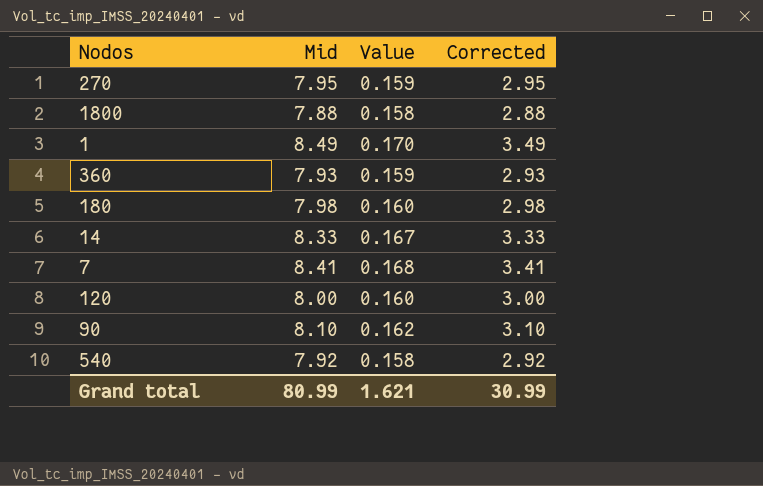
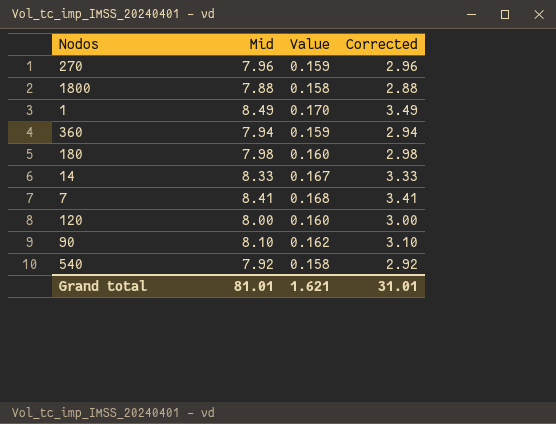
270 | Mid: 7.95 -> 7.96
270 | Corrected: 2.95 -> 2.96
360 | Mid: 7.93 -> 7.94
360 | Corrected: 2.93 -> 2.94
Grand total | Mid: 80.99 -> 81.01
Grand total | Corrected: 30.99 -> 31.01

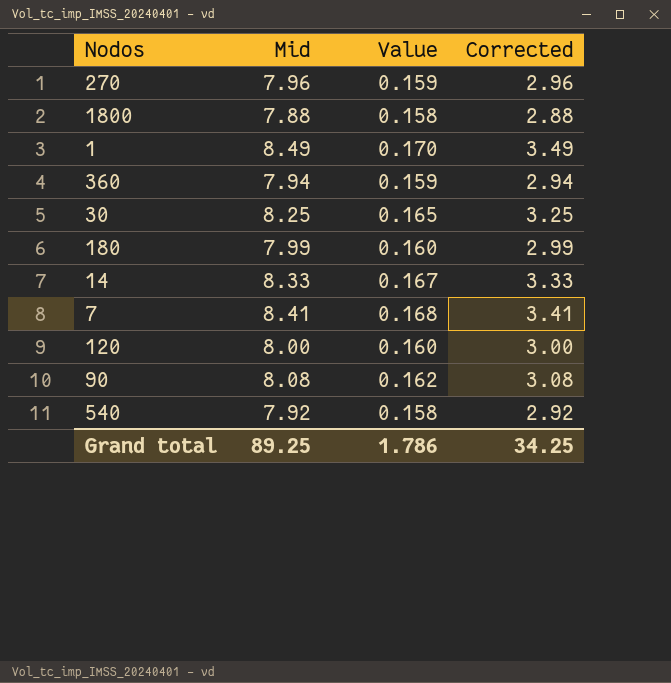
row 30: none -> 8.25 | 0.165 | 3.25
180 | Mid: 7.98 -> 7.99
180 | Corrected: 2.98 -> 2.99
90 | Mid: 8.10 -> 8.08
90 | Corrected: 3.10 -> 3.08
Grand total | Mid: 81.01 -> 89.25
Grand total | Value: 1.621 -> 1.786
Grand total | Corrected: 31.01 -> 34.25

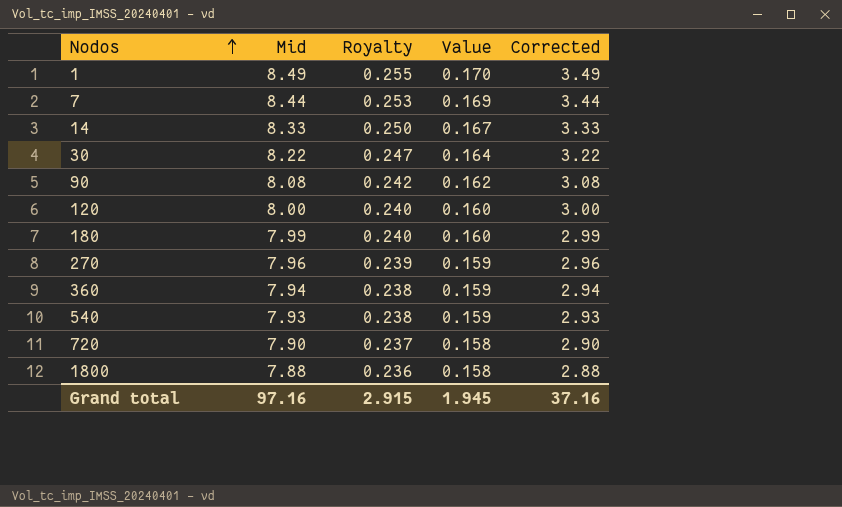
row order: none -> Nodos ascending
column Royalty | formula: none -> [Mid] * 0.03
7 | Mid: 8.41 -> 8.44
7 | Value: 0.168 -> 0.169
7 | Corrected: 3.41 -> 3.44
30 | Mid: 8.25 -> 8.22
30 | Value: 0.165 -> 0.164
30 | Corrected: 3.25 -> 3.22
540 | Mid: 7.92 -> 7.93
540 | Value: 0.158 -> 0.159
540 | Corrected: 2.92 -> 2.93
row 720: none -> 7.90 | 0.237 | 0.158 | 2.90
Grand total | Mid: 89.25 -> 97.16
Grand total | Value: 1.786 -> 1.945
Grand total | Corrected: 34.25 -> 37.16

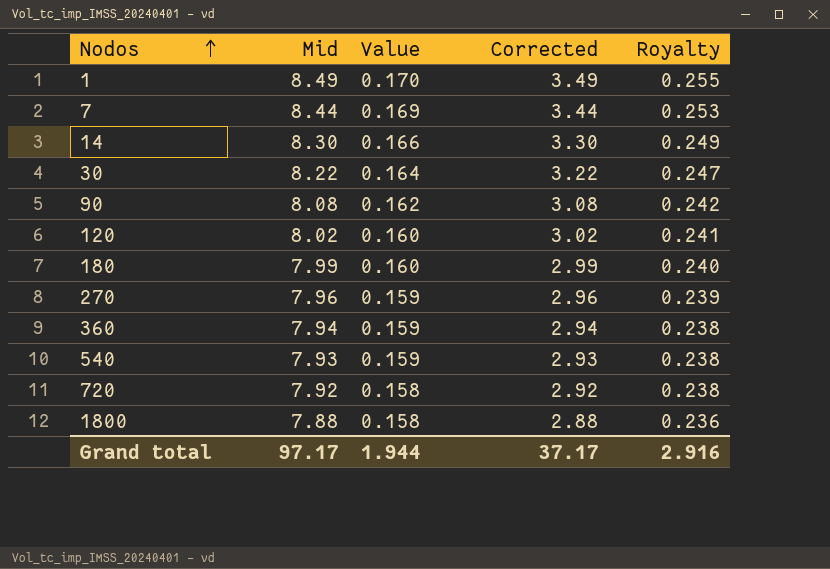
column Royalty | position: 3 -> 5
14 | Mid: 8.33 -> 8.30
14 | Value: 0.167 -> 0.166
14 | Corrected: 3.33 -> 3.30
14 | Royalty: 0.250 -> 0.249
120 | Mid: 8.00 -> 8.02
120 | Corrected: 3.00 -> 3.02
120 | Royalty: 0.240 -> 0.241
720 | Mid: 7.90 -> 7.92
720 | Corrected: 2.90 -> 2.92
720 | Royalty: 0.237 -> 0.238
Grand total | Mid: 97.16 -> 97.17
Grand total | Value: 1.945 -> 1.944
Grand total | Corrected: 37.16 -> 37.17
Grand total | Royalty: 2.915 -> 2.916

